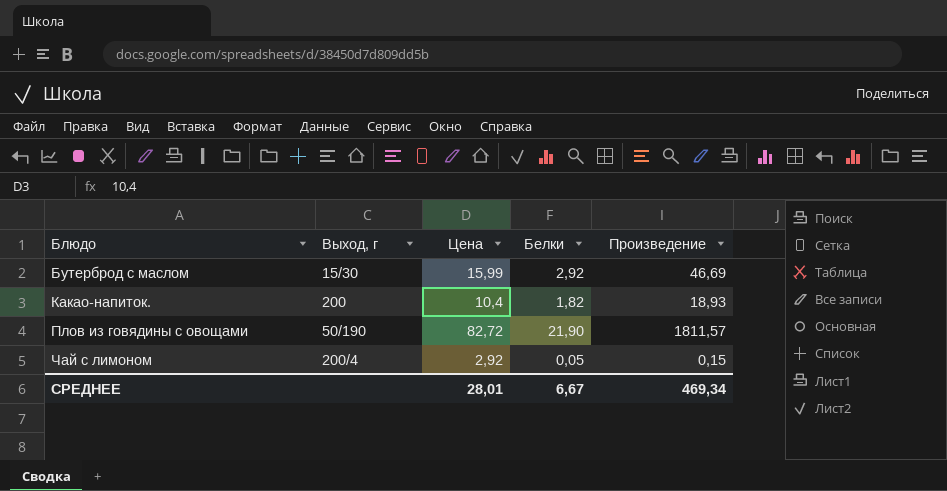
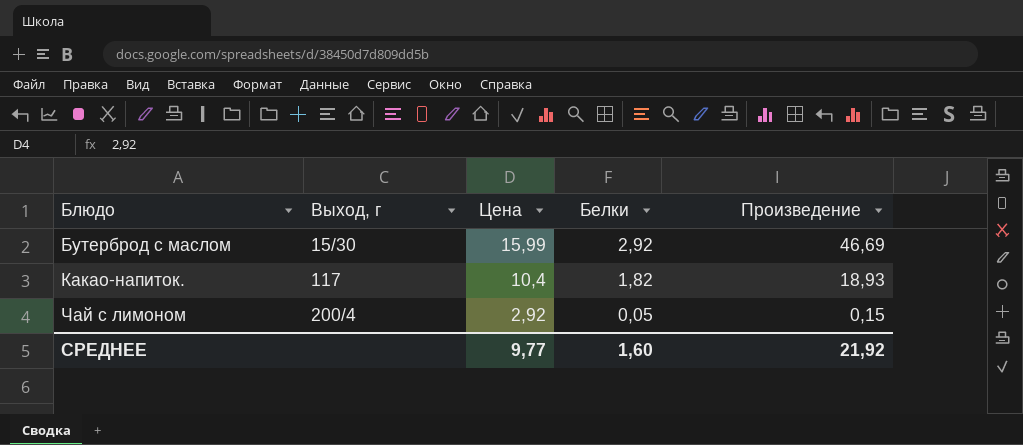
row Плов из говядины с овощами: 50/190 | 82,72 | 21,90 | 1811,57 -> none
Какао-напиток. | Выход, г: 200 -> 117
СРЕДНЕЕ | Цена: 28,01 -> 9,77
СРЕДНЕЕ | Белки: 6,67 -> 1,60
СРЕДНЕЕ | Произведение: 469,34 -> 21,92

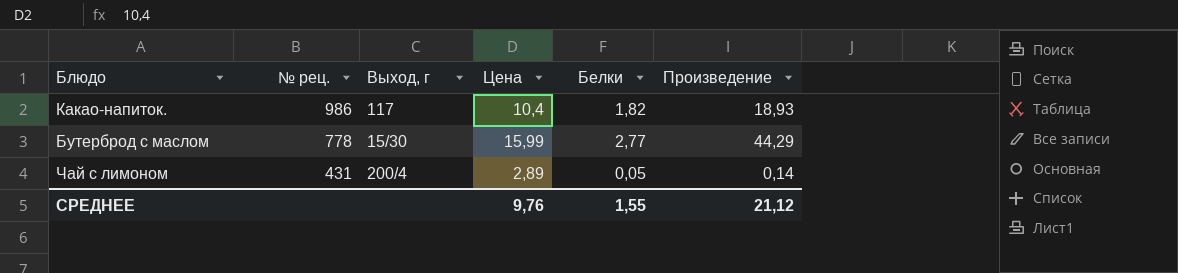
row order: Блюдо ascending -> № рец. descending
column № рец. | position: none -> 2
Бутерброд с маслом | Белки: 2,92 -> 2,77
Бутерброд с маслом | Произведение: 46,69 -> 44,29
Чай с лимоном | Цена: 2,92 -> 2,89
Чай с лимоном | Произведение: 0,15 -> 0,14
СРЕДНЕЕ | Цена: 9,77 -> 9,76
СРЕДНЕЕ | Белки: 1,60 -> 1,55
СРЕДНЕЕ | Произведение: 21,92 -> 21,12

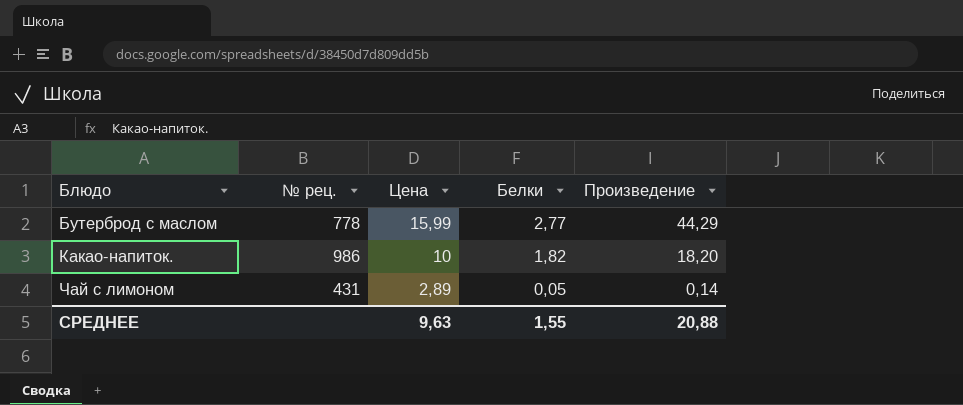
row order: № рец. descending -> Блюдо ascending
column Выход, г | position: 3 -> none
Какао-напиток. | Цена: 10,4 -> 10
Какао-напиток. | Произведение: 18,93 -> 18,20
СРЕДНЕЕ | Цена: 9,76 -> 9,63
СРЕДНЕЕ | Произведение: 21,12 -> 20,88

